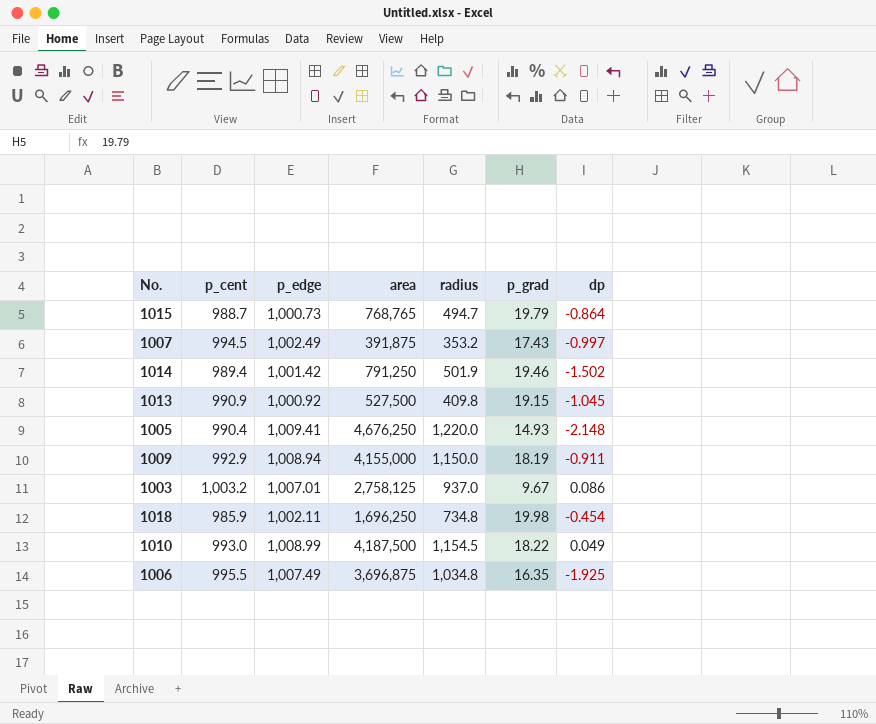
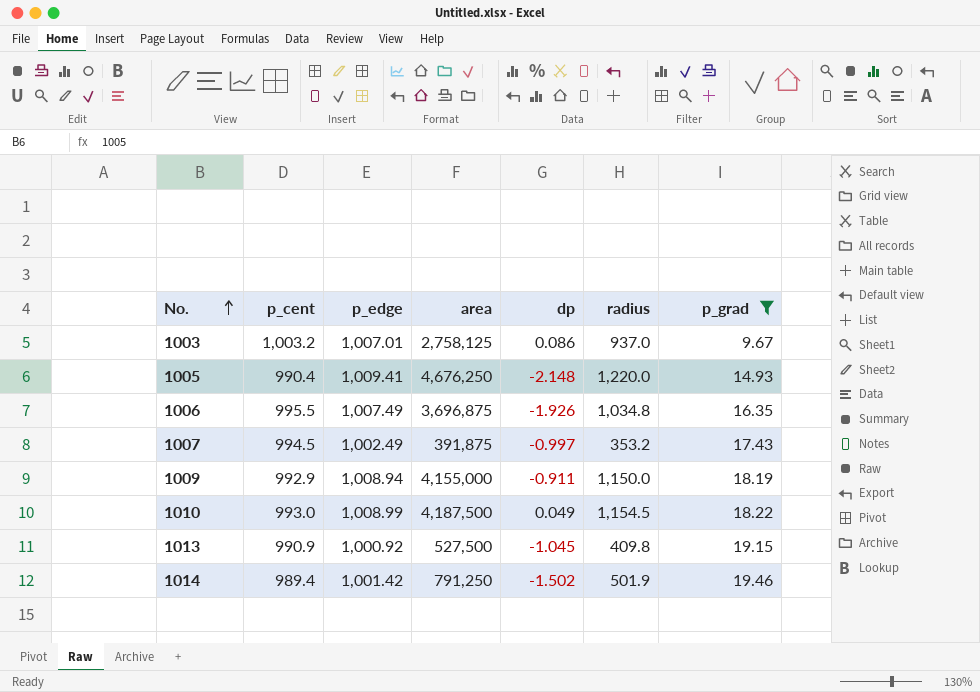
filter: none -> p_grad <= 19.46
row order: none -> No. ascending
column dp | position: 7 -> 5
1006 | dp: -1.925 -> -1.926

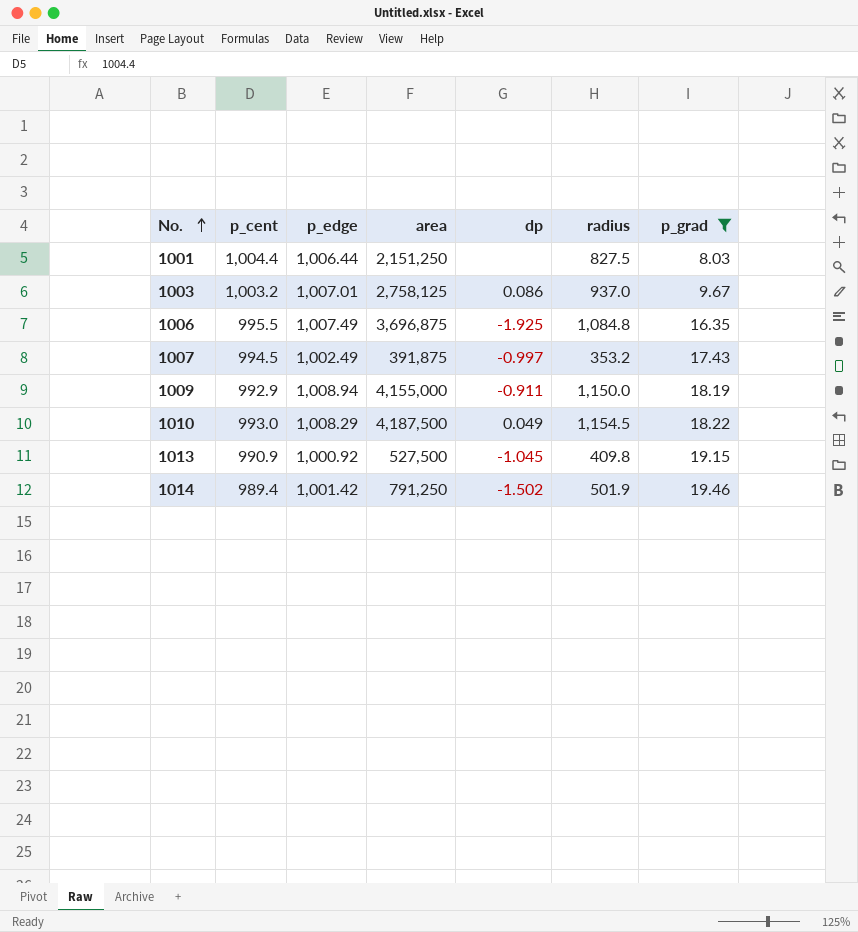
row 1005: 990.4 | 1,009.41 | 4,676,250 | -2.148 | 1,220.0 | 14.93 -> none
row 1001: none -> 1,004.4 | 1,006.44 | 2,151,250 | none | 827.5 | 8.03
1006 | dp: -1.926 -> -1.925
1006 | radius: 1,034.8 -> 1,084.8
1010 | p_edge: 1,008.99 -> 1,008.29

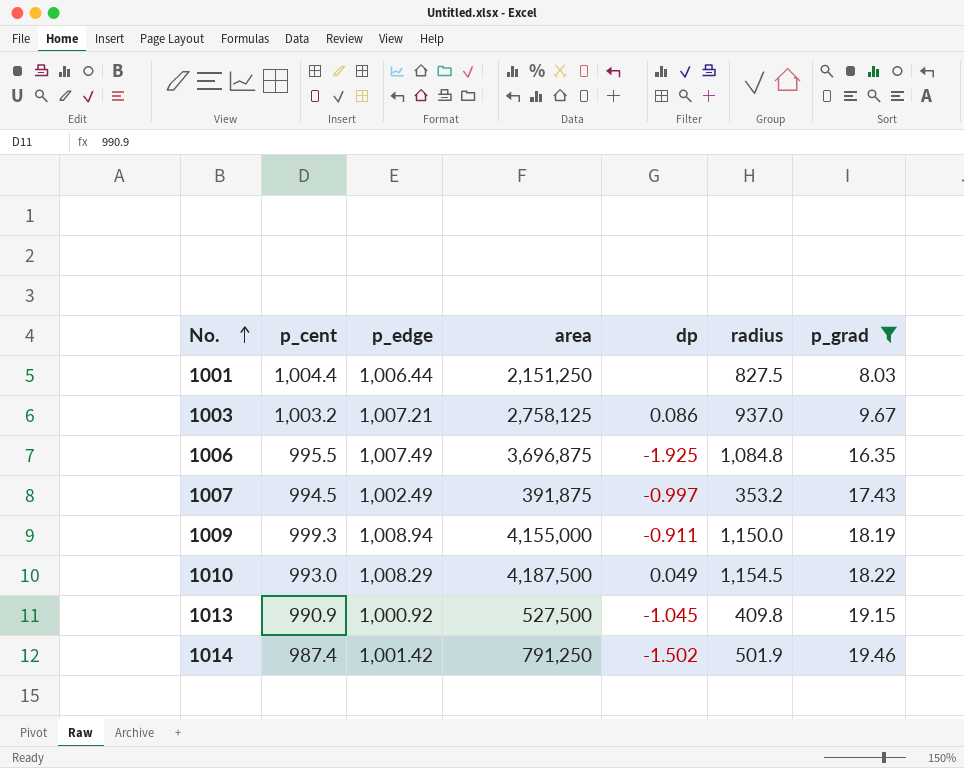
1003 | p_edge: 1,007.01 -> 1,007.21
1009 | p_cent: 992.9 -> 999.3
1014 | p_cent: 989.4 -> 987.4

